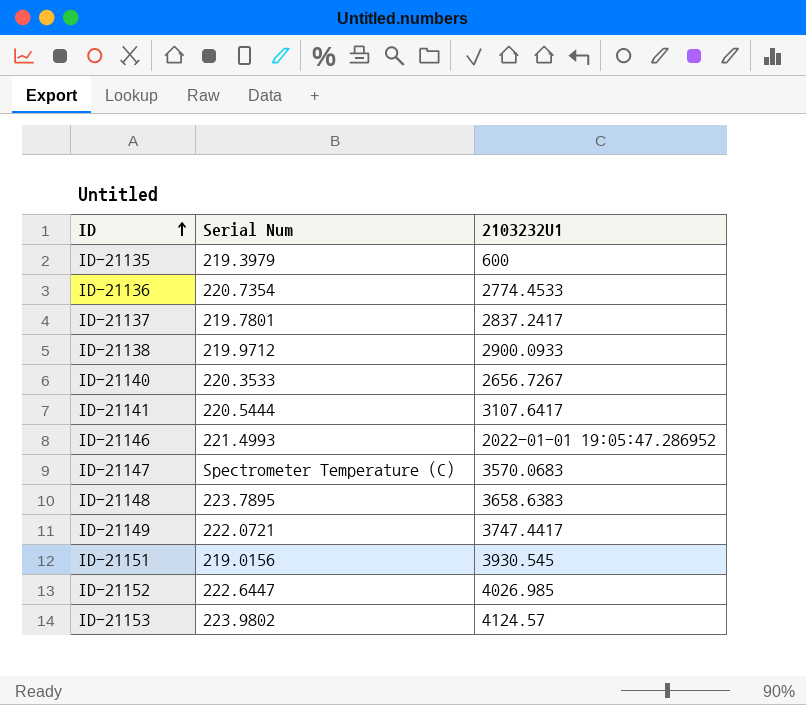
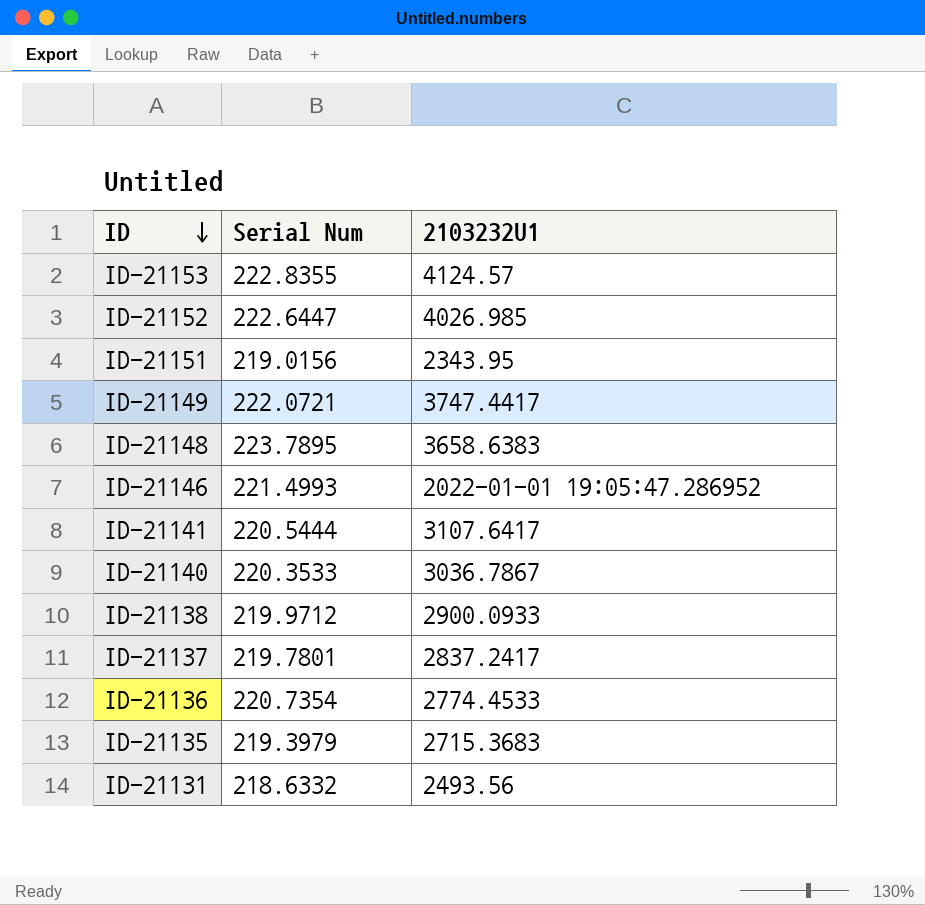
row order: ID ascending -> ID descending
row ID-21147: Spectrometer Temperature (C) | 3570.0683 -> none
ID-21153 | Serial Num: 223.9802 -> 222.8355
ID-21151 | 2103232U1: 3930.545 -> 2343.95
ID-21140 | 2103232U1: 2656.7267 -> 3036.7867
ID-21135 | 2103232U1: 600 -> 2715.3683
row ID-21131: none -> 218.6332 | 2493.56

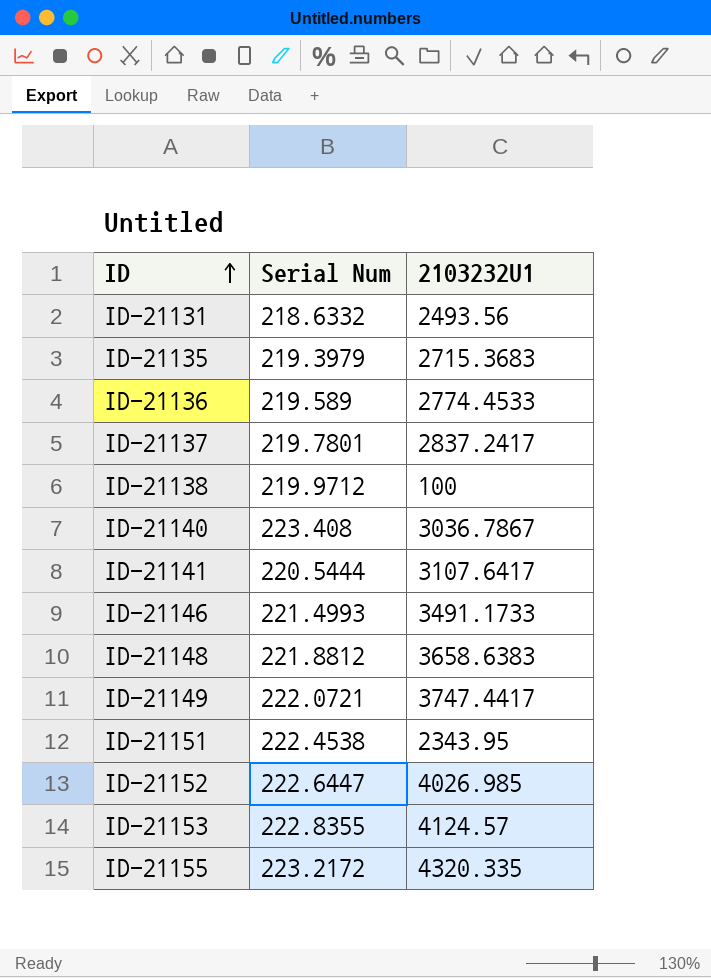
row order: ID descending -> ID ascending
ID-21136 | Serial Num: 220.7354 -> 219.589
ID-21138 | 2103232U1: 2900.0933 -> 100
ID-21140 | Serial Num: 220.3533 -> 223.408
ID-21146 | 2103232U1: 2022-01-01 19:05:47.286952 -> 3491.1733
ID-21148 | Serial Num: 223.7895 -> 221.8812
ID-21151 | Serial Num: 219.0156 -> 222.4538
row ID-21155: none -> 223.2172 | 4320.335

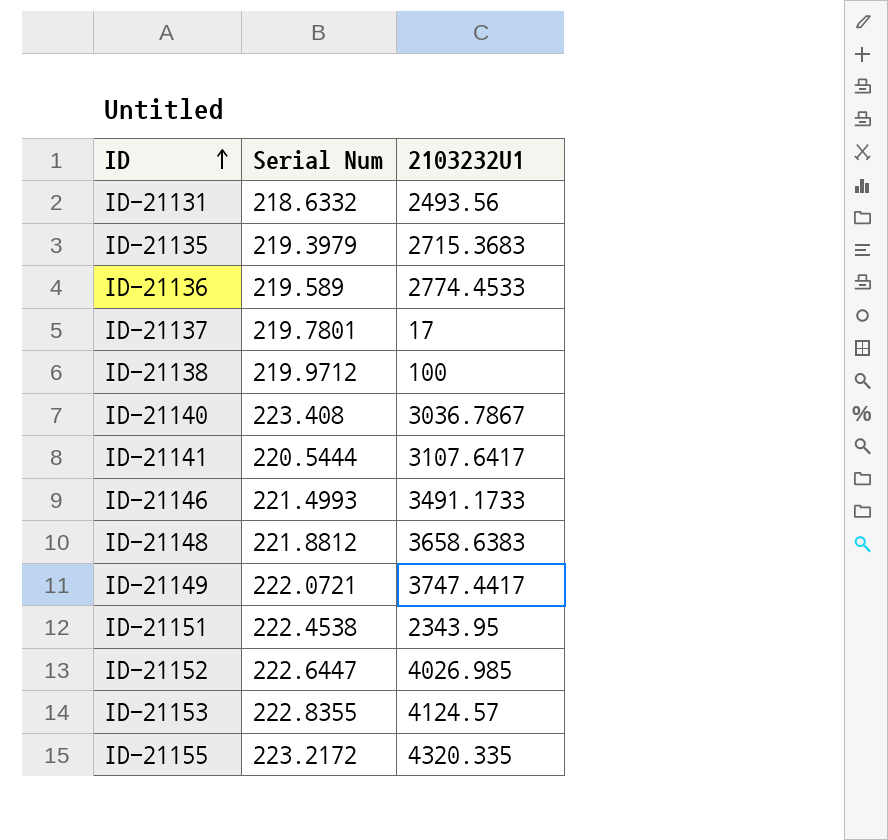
ID-21137 | 2103232U1: 2837.2417 -> 17

